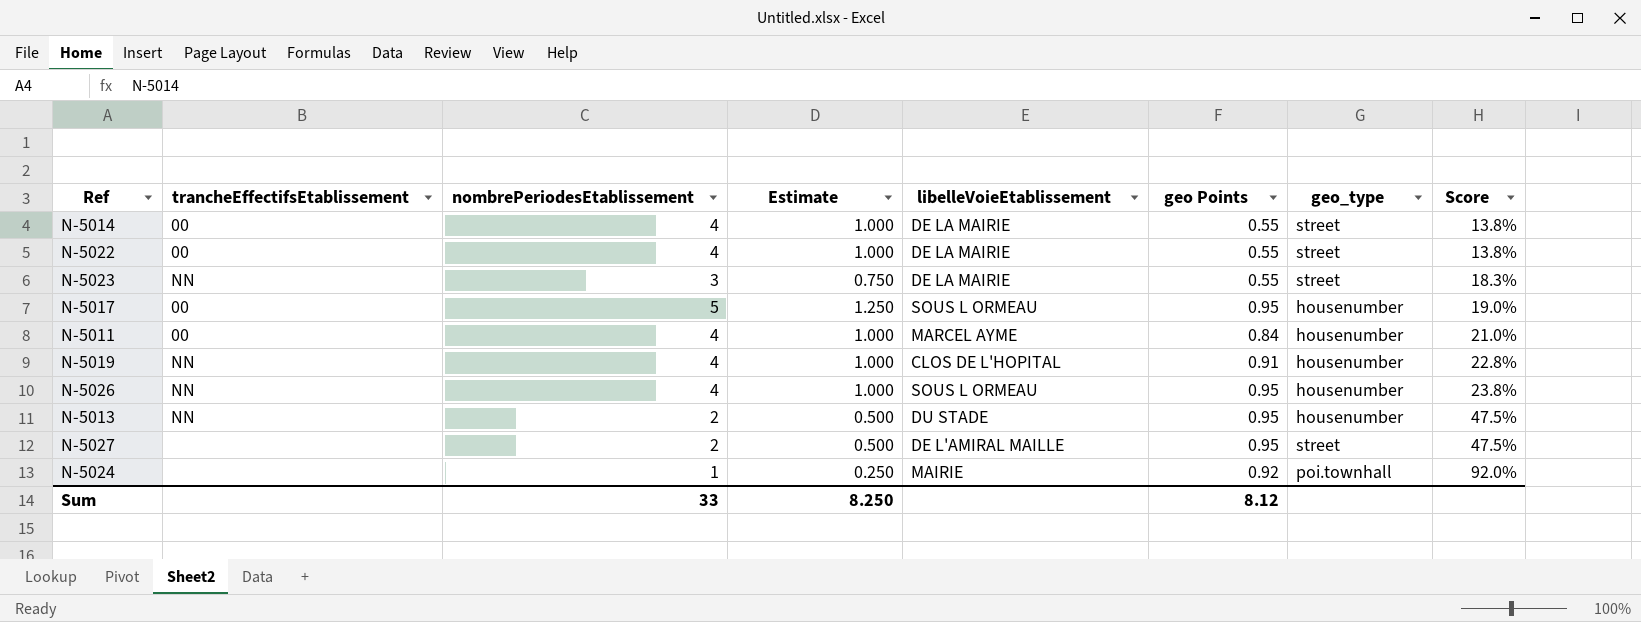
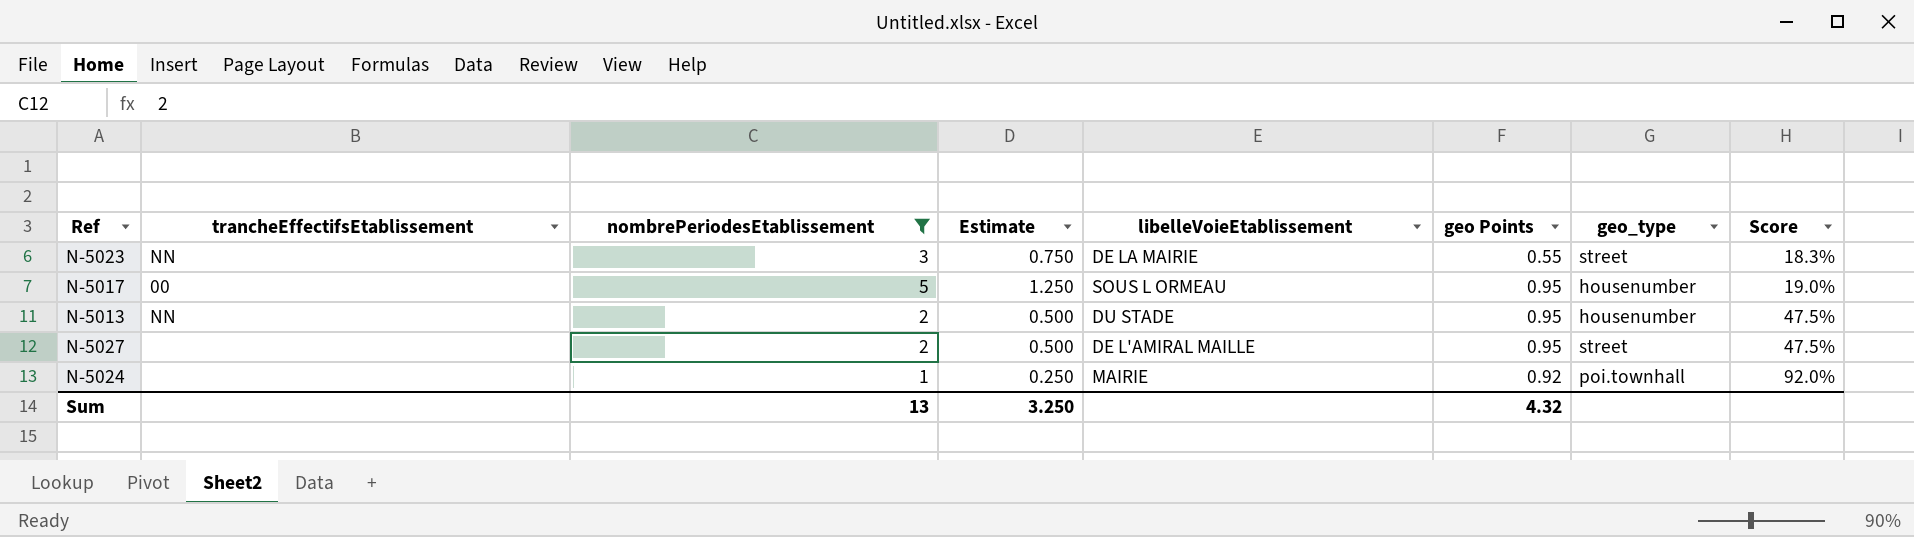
filter: none -> nombrePeriodesEtablissement != 4
Sum | nombrePeriodesEtablissement: 33 -> 13
Sum | Estimate: 8.250 -> 3.250
Sum | geo Points: 8.12 -> 4.32

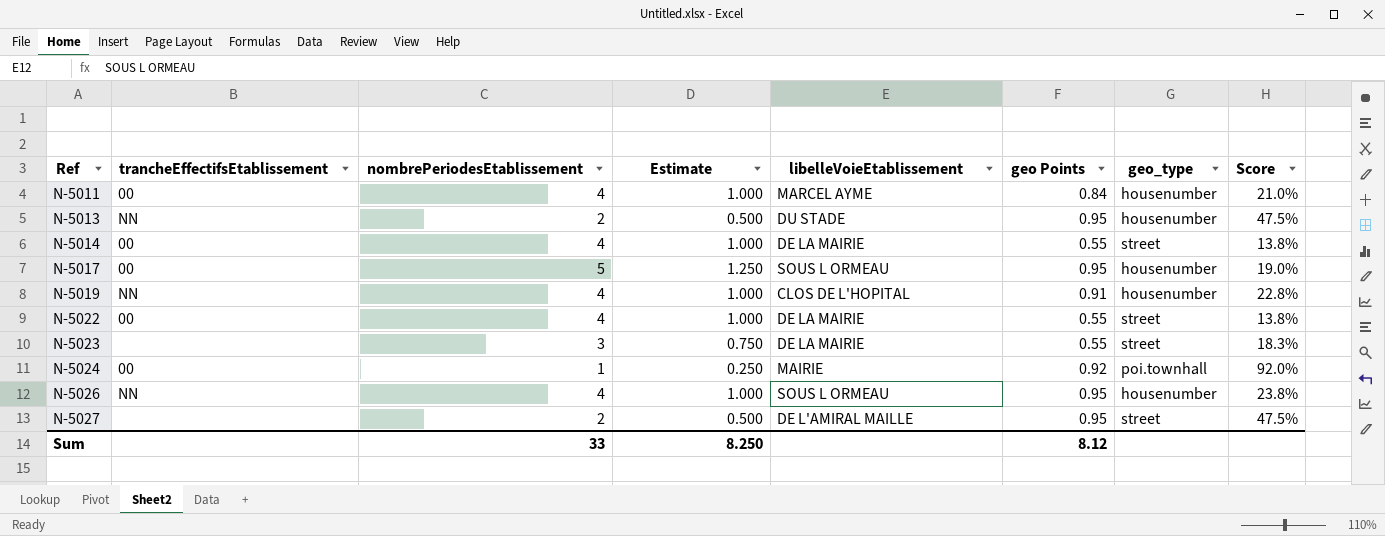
filter: nombrePeriodesEtablissement != 4 -> none
row order: Score ascending -> Ref ascending
N-5023 | trancheEffectifsEtablissement: NN -> none
N-5024 | trancheEffectifsEtablissement: none -> 00
Sum | nombrePeriodesEtablissement: 13 -> 33
Sum | Estimate: 3.250 -> 8.250
Sum | geo Points: 4.32 -> 8.12

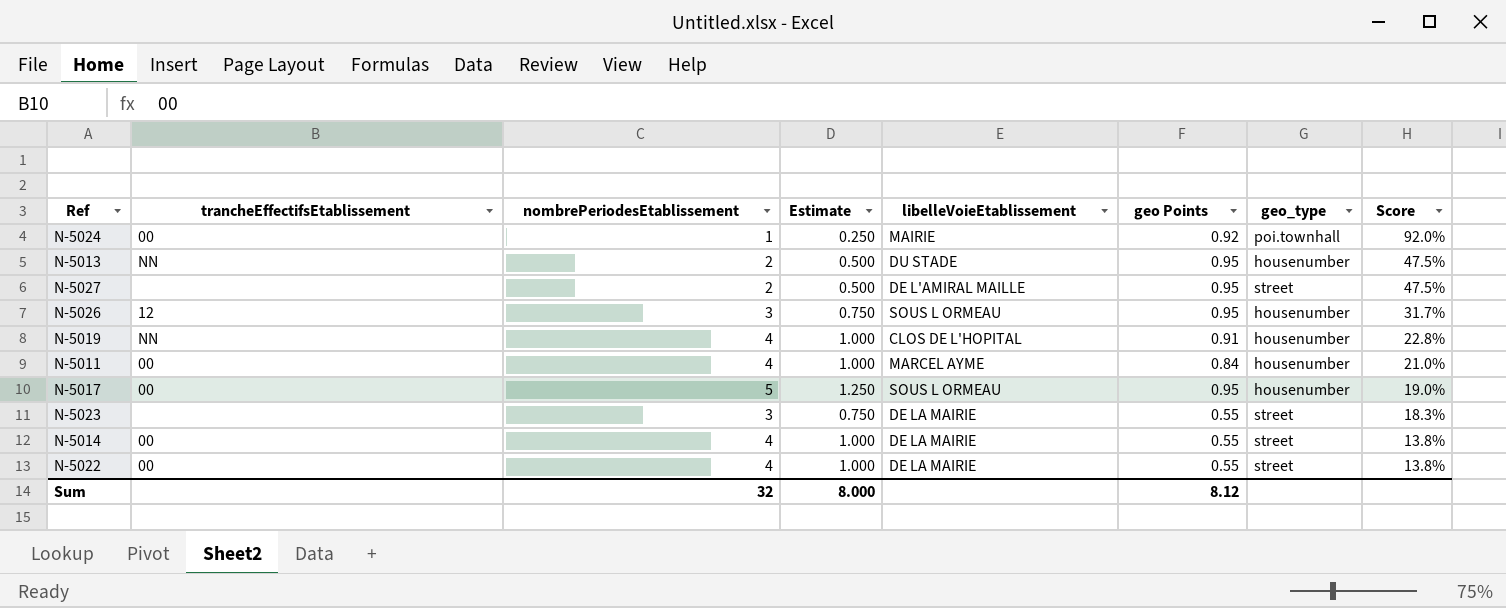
row order: Ref ascending -> Score descending
N-5026 | trancheEffectifsEtablissement: NN -> 12
N-5026 | nombrePeriodesEtablissement: 4 -> 3
N-5026 | Estimate: 1.000 -> 0.750
N-5026 | Score: 23.8% -> 31.7%
Sum | nombrePeriodesEtablissement: 33 -> 32
Sum | Estimate: 8.250 -> 8.000

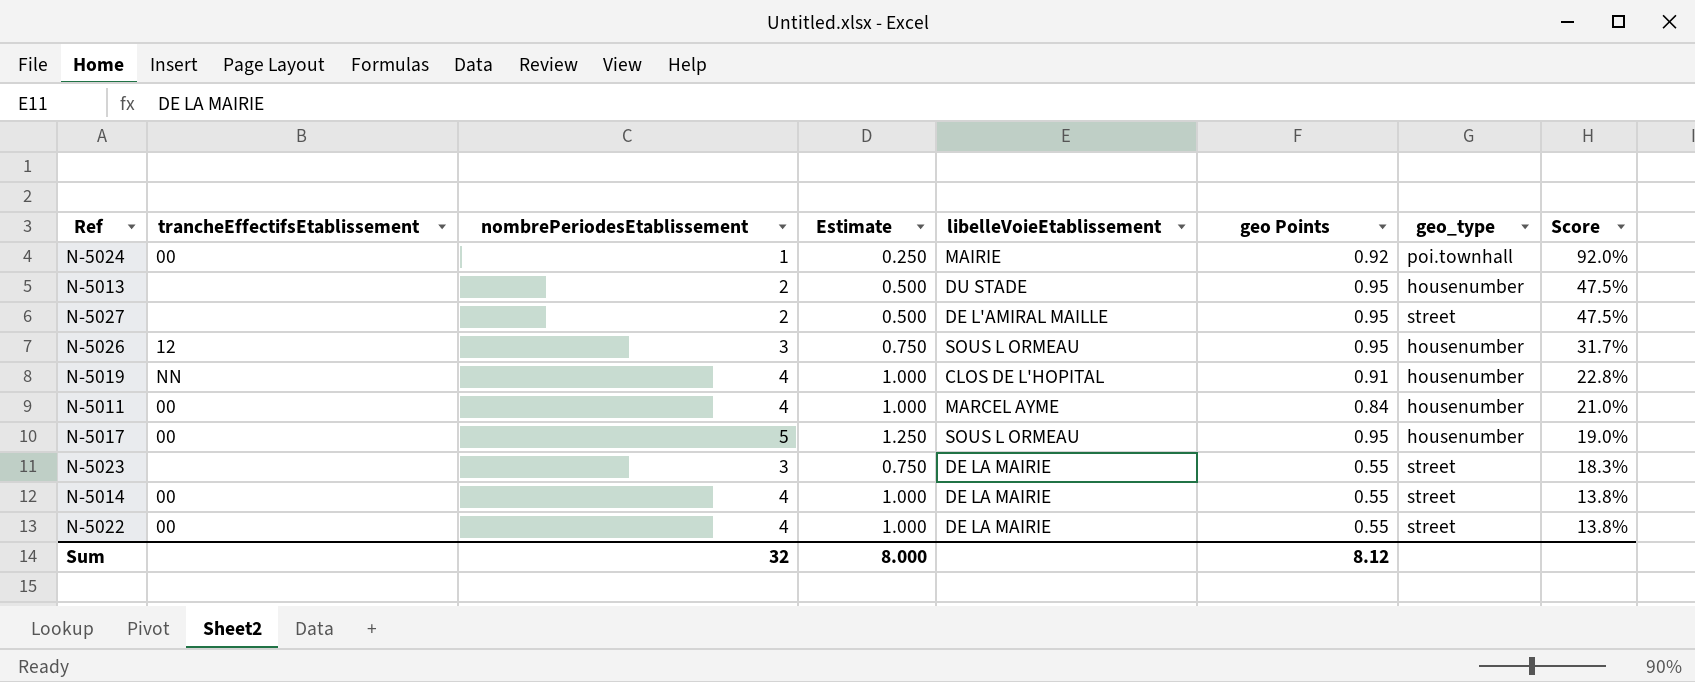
N-5013 | trancheEffectifsEtablissement: NN -> none

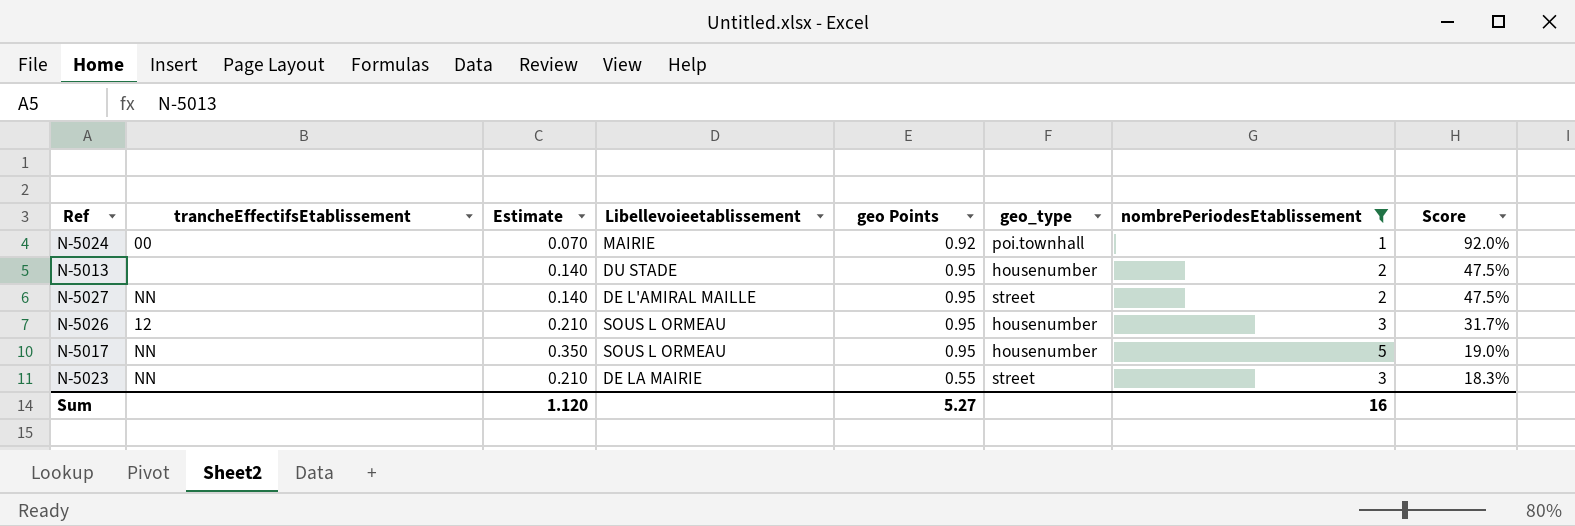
filter: none -> nombrePeriodesEtablissement != 4
column Estimate | formula: [nombrePeriodesEtablissement] * 0.25 -> [nombrePeriodesEtablissement] * 0.07
column name: libelleVoieEtablissement -> Libellevoieetablissement
column nombrePeriodesEtablissement | position: 3 -> 7
N-5027 | trancheEffectifsEtablissement: none -> NN
N-5017 | trancheEffectifsEtablissement: 00 -> NN
N-5023 | trancheEffectifsEtablissement: none -> NN
Sum | Estimate: 8.000 -> 1.120
Sum | geo Points: 8.12 -> 5.27
Sum | nombrePeriodesEtablissement: 32 -> 16

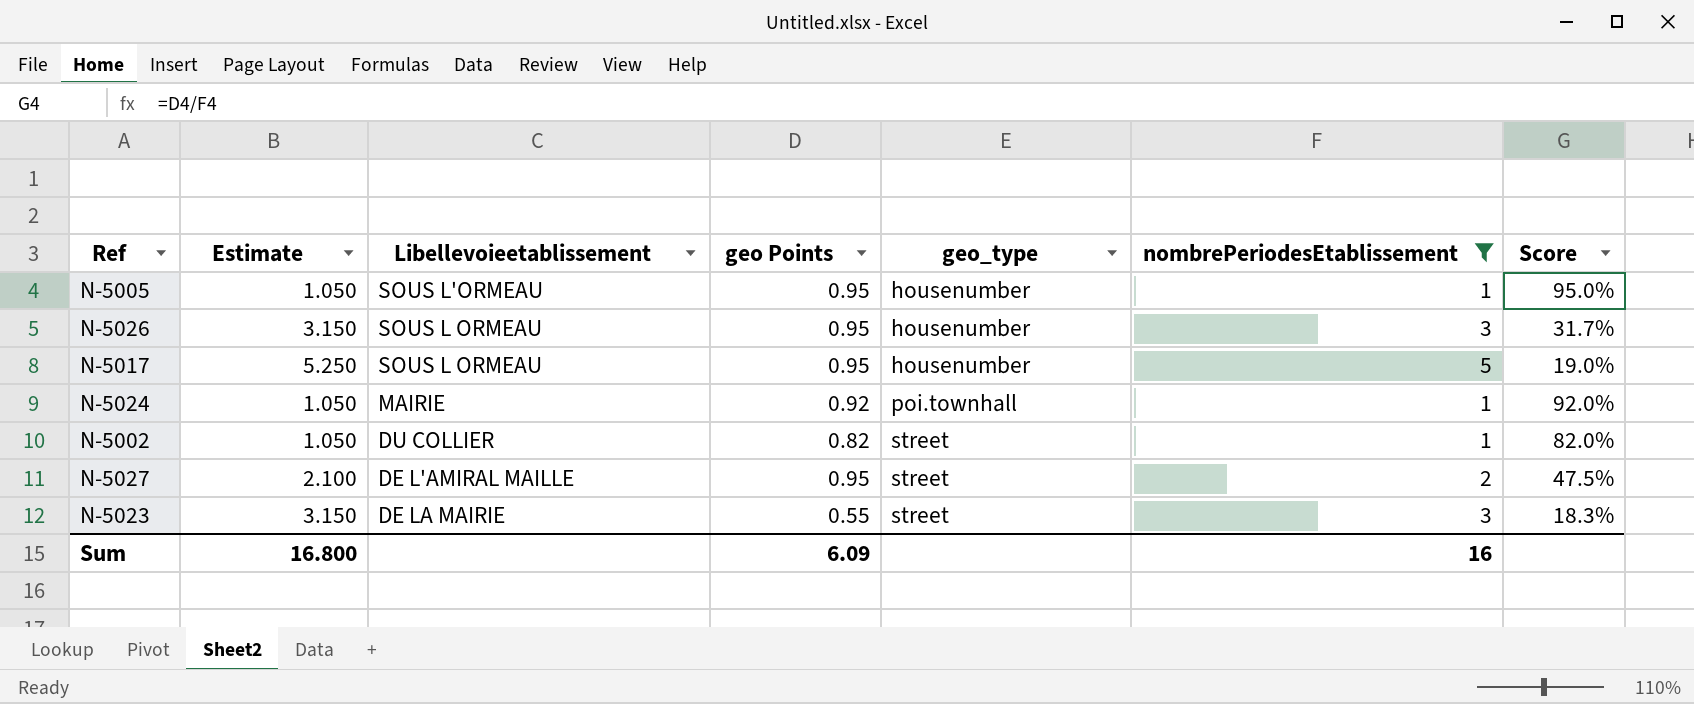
row order: Score descending -> geo_type ascending
column trancheEffectifsEtablissement | position: 2 -> none
column Estimate | formula: [nombrePeriodesEtablissement] * 0.07 -> [nombrePeriodesEtablissement] * 1.05
row N-5013: none | 0.140 | DU STADE | 0.95 | housenumber | 2 | 47.5% -> none
row N-5005: none -> 1.050 | SOUS L'ORMEAU | 0.95 | housenumber | 1 | 95.0%
row N-5002: none -> 1.050 | DU COLLIER | 0.82 | street | 1 | 82.0%
Sum | Estimate: 1.120 -> 16.800
Sum | geo Points: 5.27 -> 6.09

